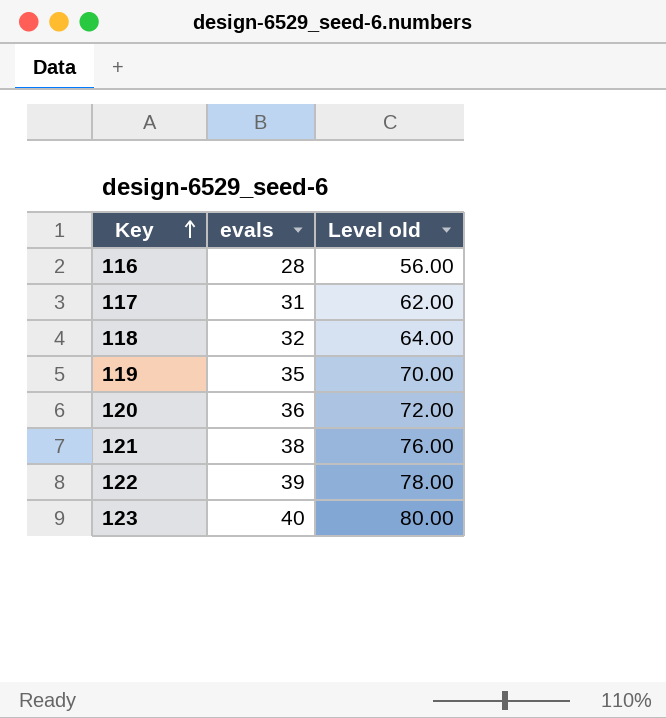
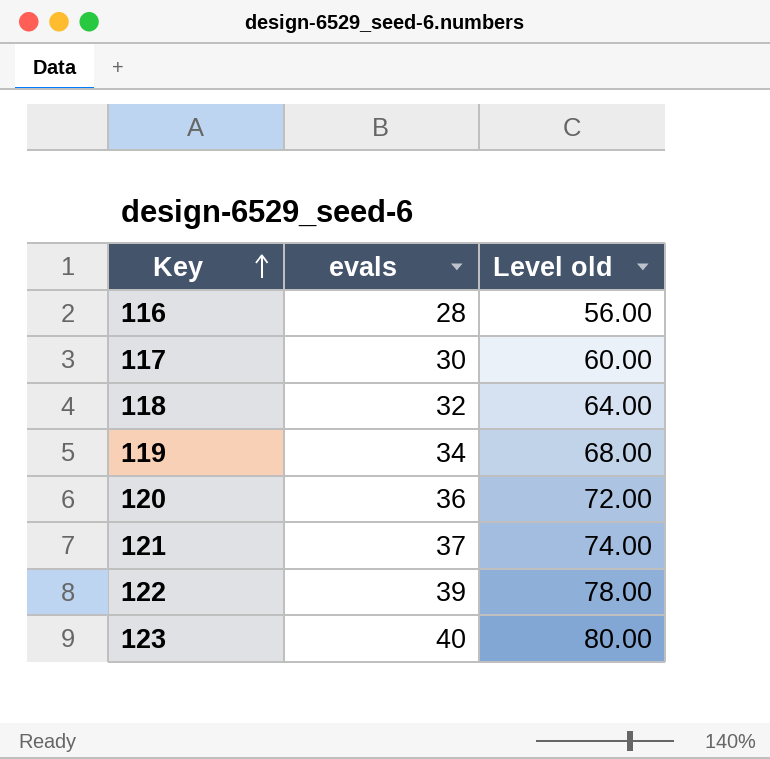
117 | evals: 31 -> 30
117 | Level old: 62.00 -> 60.00
119 | evals: 35 -> 34
119 | Level old: 70.00 -> 68.00
121 | evals: 38 -> 37
121 | Level old: 76.00 -> 74.00

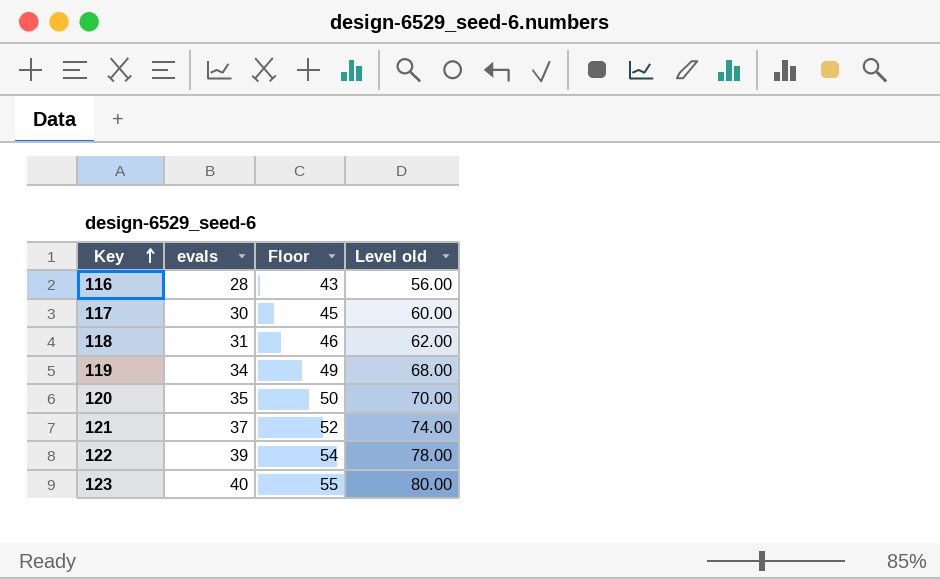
column Floor | formula: none -> [evals] + 15
118 | evals: 32 -> 31
118 | Level old: 64.00 -> 62.00
120 | evals: 36 -> 35
120 | Level old: 72.00 -> 70.00

